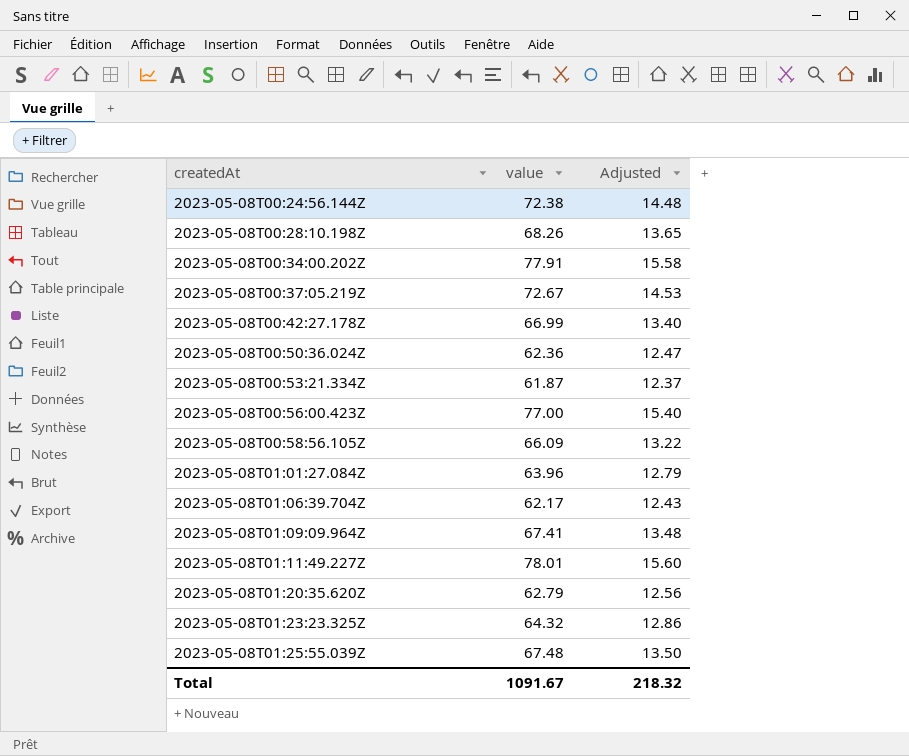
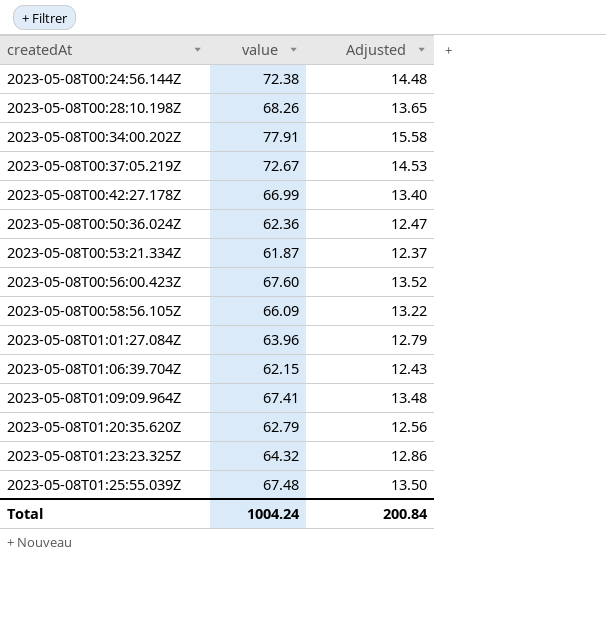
row 2023-05-08T01:11:49.227Z: 78.01 | 15.60 -> none
2023-05-08T00:56:00.423Z | value: 77.00 -> 67.60
2023-05-08T00:56:00.423Z | Adjusted: 15.40 -> 13.52
2023-05-08T01:06:39.704Z | value: 62.17 -> 62.15
Total | value: 1091.67 -> 1004.24
Total | Adjusted: 218.32 -> 200.84

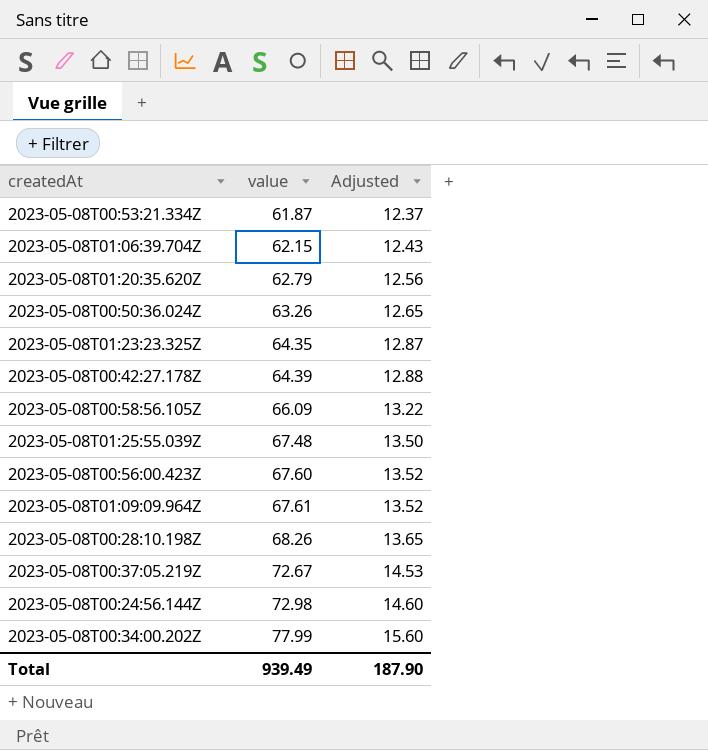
row order: createdAt ascending -> value ascending
row 2023-05-08T01:01:27.084Z: 63.96 | 12.79 -> none
2023-05-08T00:50:36.024Z | value: 62.36 -> 63.26
2023-05-08T00:50:36.024Z | Adjusted: 12.47 -> 12.65
2023-05-08T01:23:23.325Z | value: 64.32 -> 64.35
2023-05-08T01:23:23.325Z | Adjusted: 12.86 -> 12.87
2023-05-08T00:42:27.178Z | value: 66.99 -> 64.39
2023-05-08T00:42:27.178Z | Adjusted: 13.40 -> 12.88
2023-05-08T01:09:09.964Z | value: 67.41 -> 67.61
2023-05-08T01:09:09.964Z | Adjusted: 13.48 -> 13.52
2023-05-08T00:24:56.144Z | value: 72.38 -> 72.98
2023-05-08T00:24:56.144Z | Adjusted: 14.48 -> 14.60
2023-05-08T00:34:00.202Z | value: 77.91 -> 77.99
2023-05-08T00:34:00.202Z | Adjusted: 15.58 -> 15.60
Total | value: 1004.24 -> 939.49
Total | Adjusted: 200.84 -> 187.90

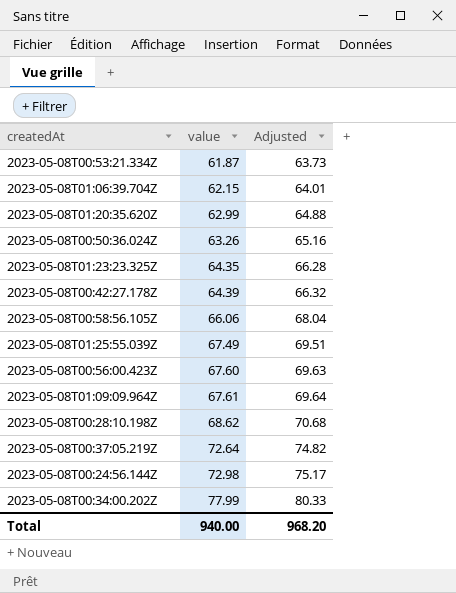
column Adjusted | formula: [value] * 0.2 -> [value] * 1.03
2023-05-08T01:20:35.620Z | value: 62.79 -> 62.99
2023-05-08T00:58:56.105Z | value: 66.09 -> 66.06
2023-05-08T01:25:55.039Z | value: 67.48 -> 67.49
2023-05-08T00:28:10.198Z | value: 68.26 -> 68.62
2023-05-08T00:37:05.219Z | value: 72.67 -> 72.64
Total | value: 939.49 -> 940.00
Total | Adjusted: 187.90 -> 968.20

